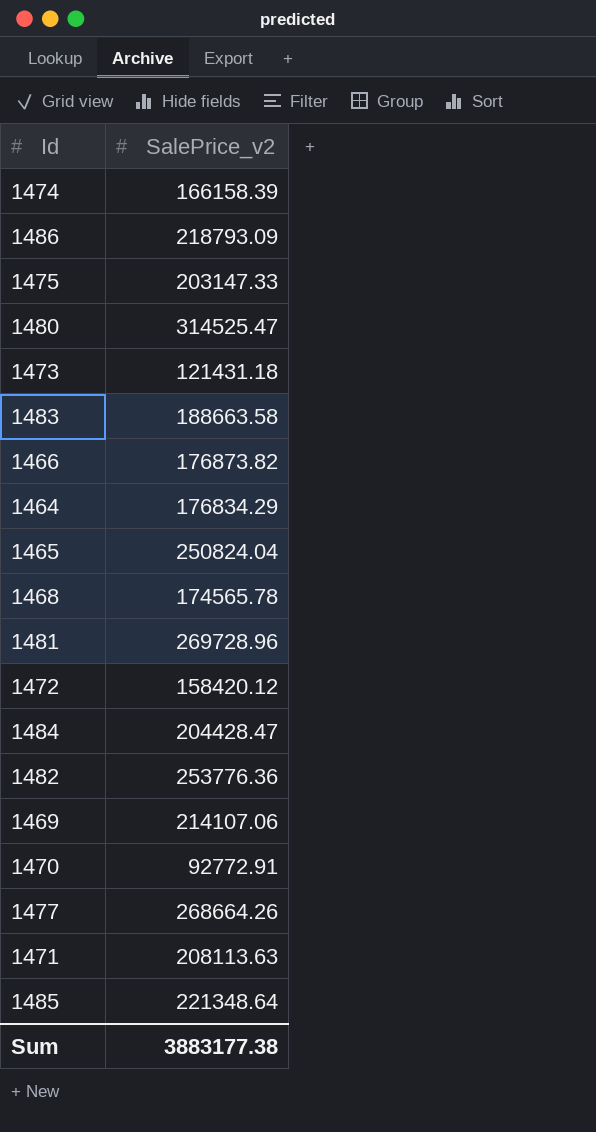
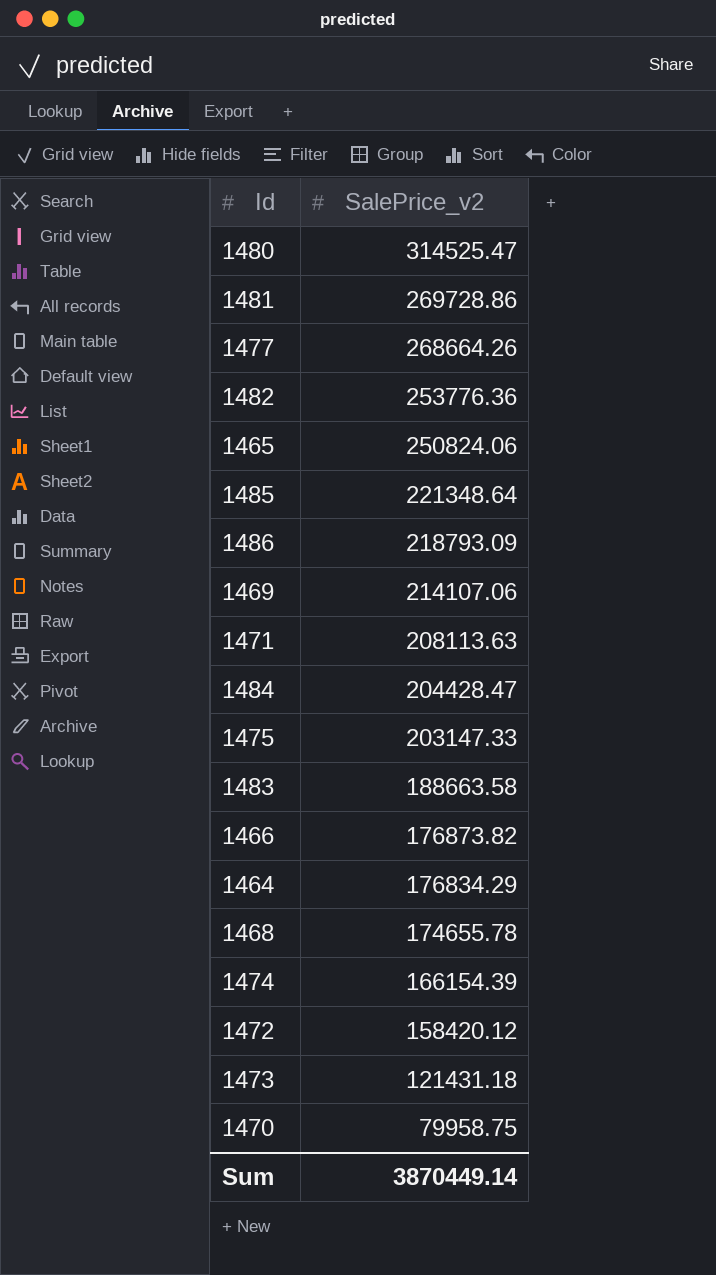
row order: none -> SalePrice_v2 descending
1481 | SalePrice_v2: 269728.96 -> 269728.86
1465 | SalePrice_v2: 250824.04 -> 250824.06
1468 | SalePrice_v2: 174565.78 -> 174655.78
1474 | SalePrice_v2: 166158.39 -> 166154.39
1470 | SalePrice_v2: 92772.91 -> 79958.75
Sum | SalePrice_v2: 3883177.38 -> 3870449.14

